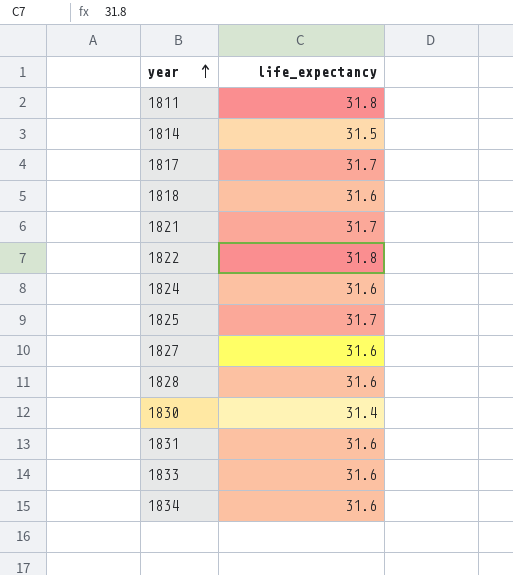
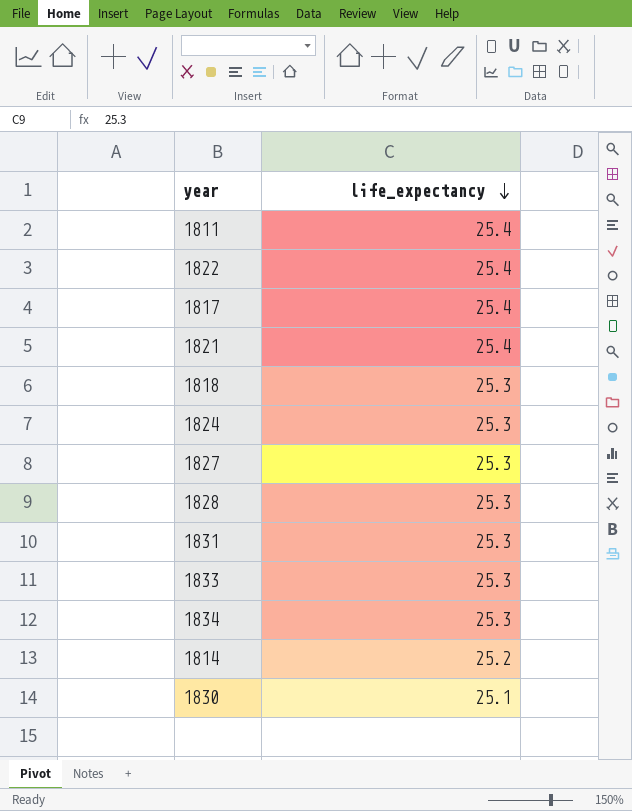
row order: year ascending -> life_expectancy descending
row 1825: 31.7 -> none
1811 | life_expectancy: 31.8 -> 25.4
1822 | life_expectancy: 31.8 -> 25.4
1817 | life_expectancy: 31.7 -> 25.4
1821 | life_expectancy: 31.7 -> 25.4
1818 | life_expectancy: 31.6 -> 25.3
1824 | life_expectancy: 31.6 -> 25.3
1827 | life_expectancy: 31.6 -> 25.3
1828 | life_expectancy: 31.6 -> 25.3
1831 | life_expectancy: 31.6 -> 25.3
1833 | life_expectancy: 31.6 -> 25.3
1834 | life_expectancy: 31.6 -> 25.3
1814 | life_expectancy: 31.5 -> 25.2
1830 | life_expectancy: 31.4 -> 25.1

